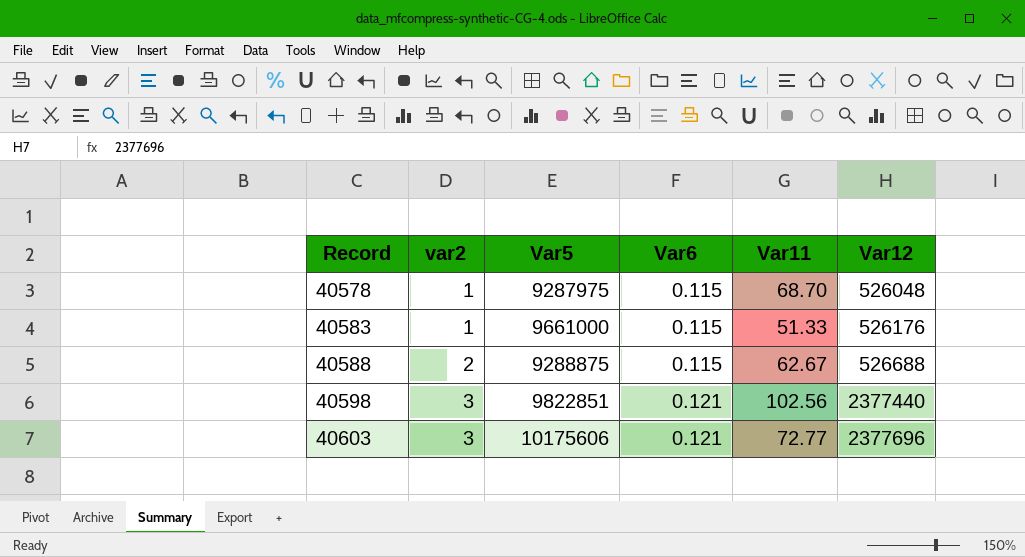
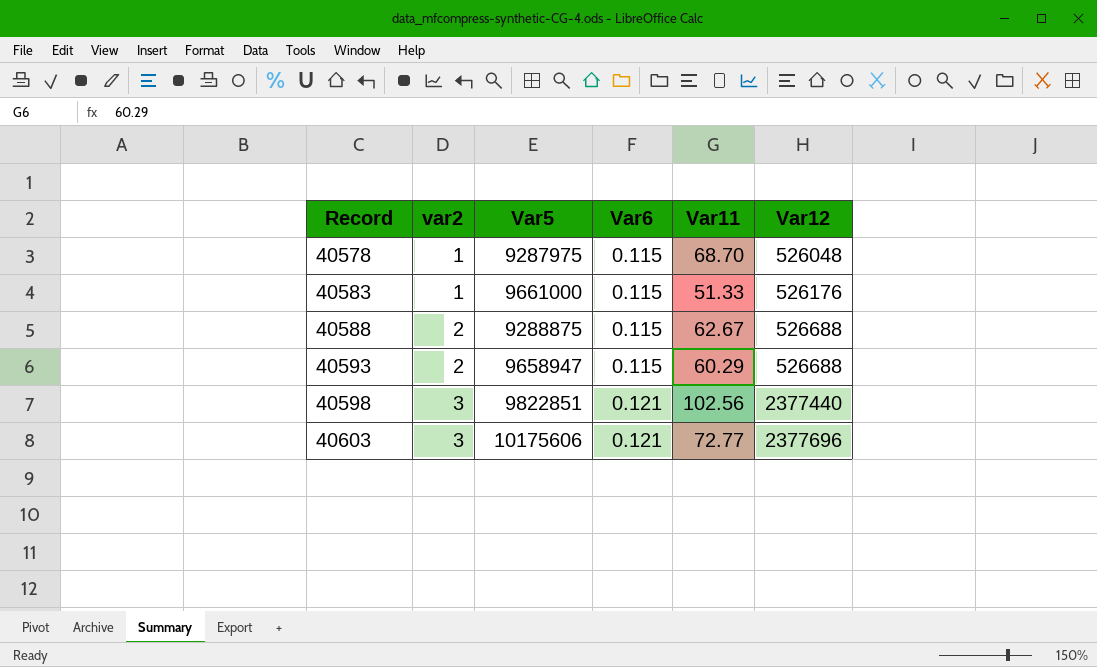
row 40593: none -> 2 | 9658947 | 0.115 | 60.29 | 526688

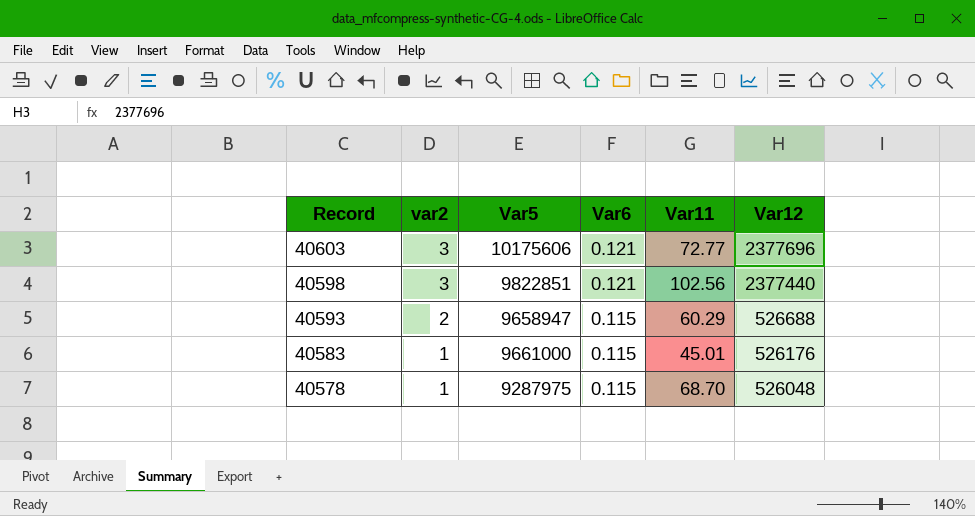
row order: Record ascending -> Record descending
row 40588: 2 | 9288875 | 0.115 | 62.67 | 526688 -> none
40583 | Var11: 51.33 -> 45.01

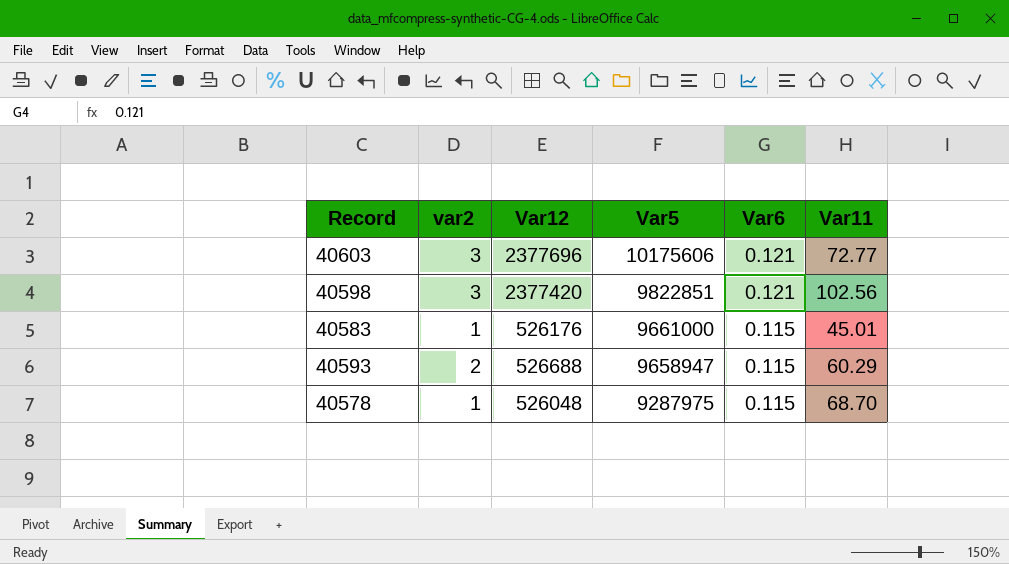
row order: Record descending -> Var5 descending
column Var12 | position: 6 -> 3
40598 | Var12: 2377440 -> 2377420

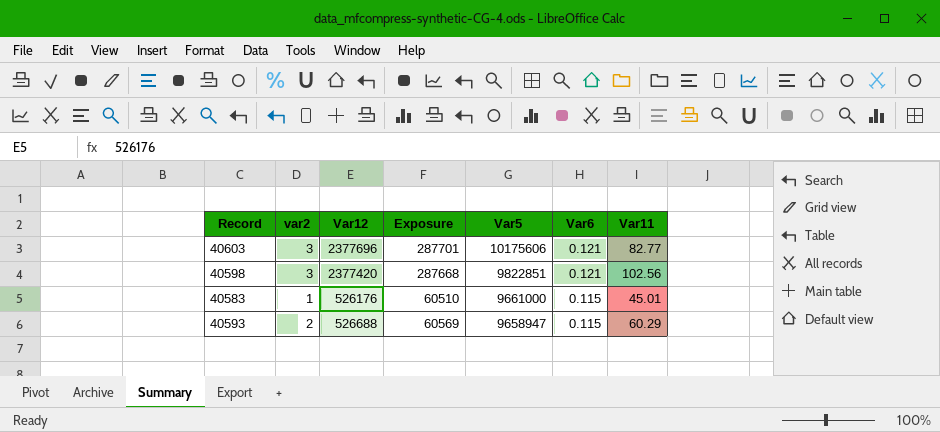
column Exposure | formula: none -> [Var12] * [Var6]
row 40578: 1 | 526048 | 9287975 | 0.115 | 68.70 -> none
40603 | Var11: 72.77 -> 82.77

